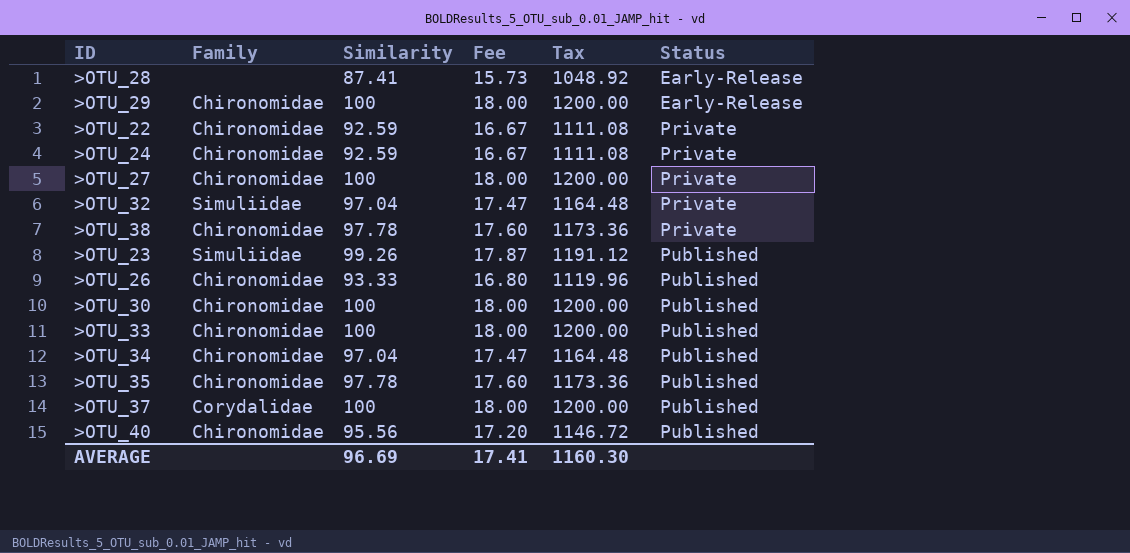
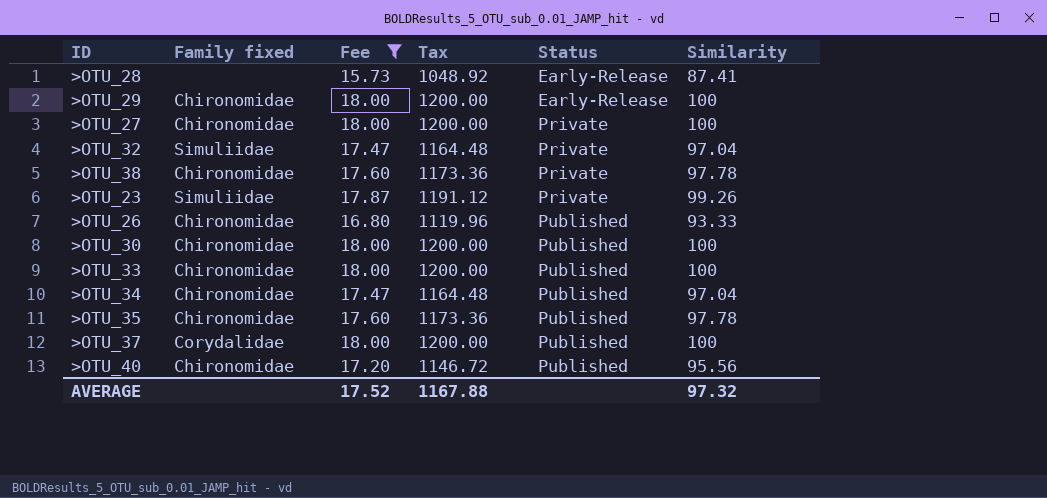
filter: none -> Fee != 16.67
column name: Family -> Family fixed
column Similarity | position: 3 -> 6
>OTU_23 | Status: Published -> Private
AVERAGE | Fee: 17.41 -> 17.52
AVERAGE | Tax: 1160.30 -> 1167.88
AVERAGE | Similarity: 96.69 -> 97.32

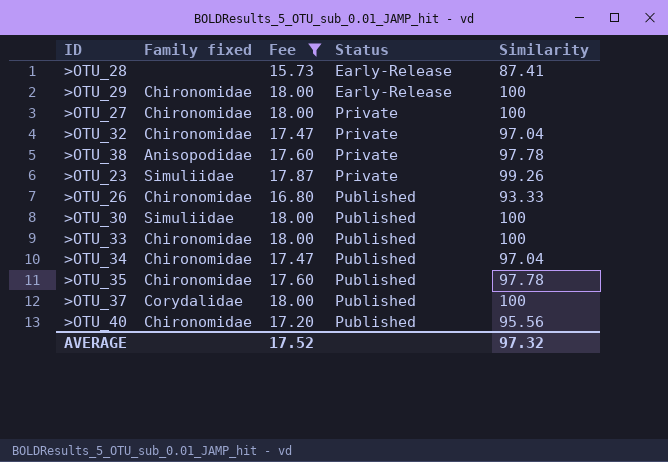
column Tax | formula: [Similarity] * 12 -> none
>OTU_32 | Family fixed: Simuliidae -> Chironomidae
>OTU_38 | Family fixed: Chironomidae -> Anisopodidae
>OTU_30 | Family fixed: Chironomidae -> Simuliidae

